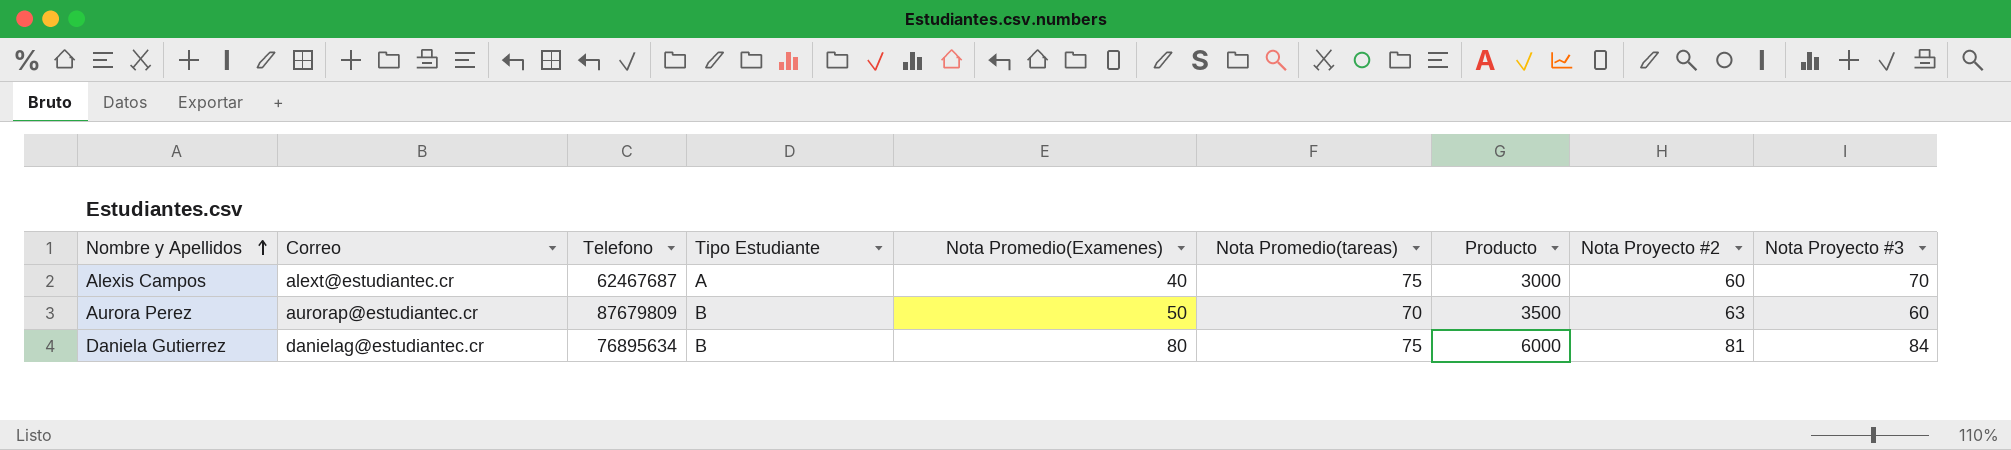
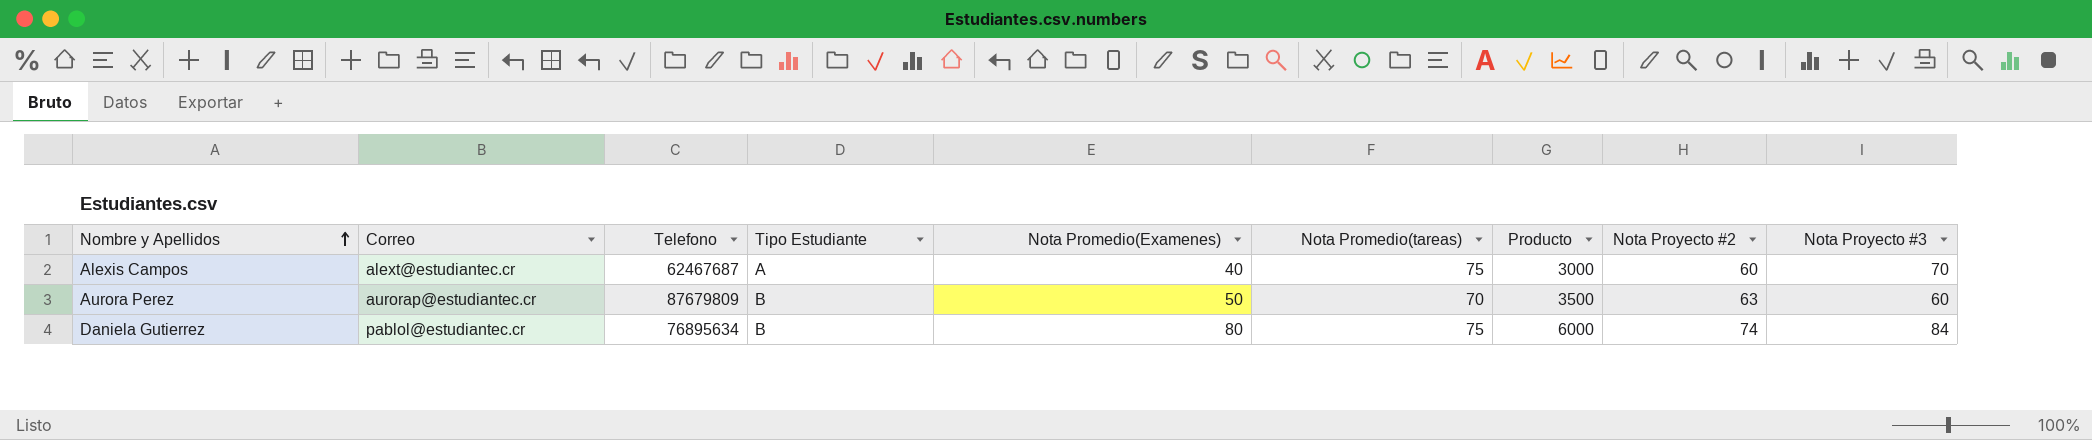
Daniela Gutierrez | Correo: danielag@estudiantec.cr -> pablol@estudiantec.cr
Daniela Gutierrez | Nota Proyecto #2: 81 -> 74

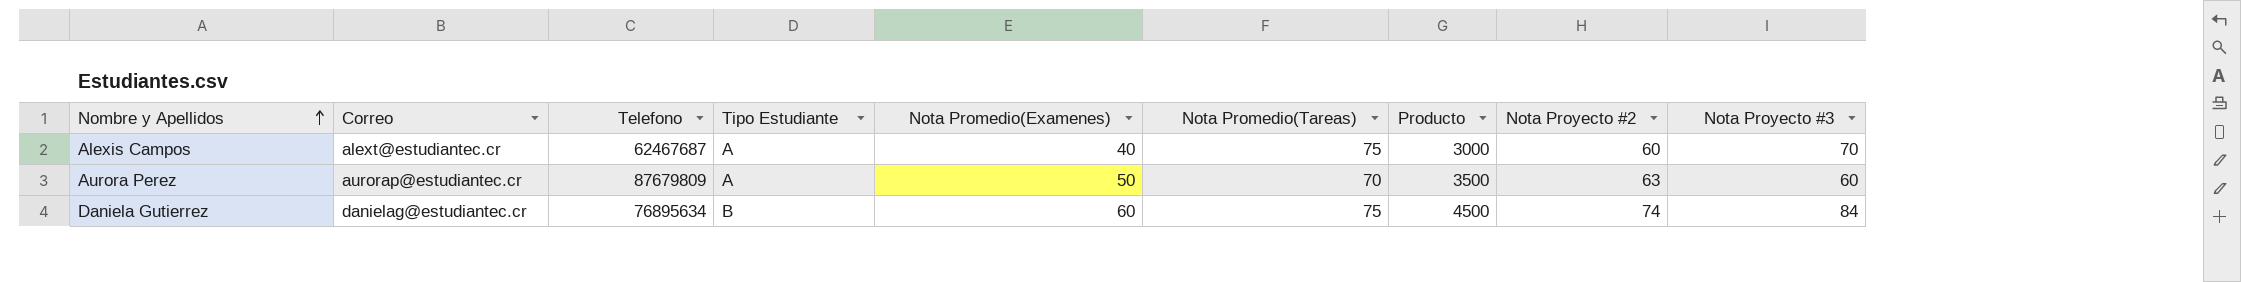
column name: Nota Promedio(tareas) -> Nota Promedio(Tareas)
Aurora Perez | Tipo Estudiante: B -> A
Daniela Gutierrez | Correo: pablol@estudiantec.cr -> danielag@estudiantec.cr
Daniela Gutierrez | Nota Promedio(Examenes): 80 -> 60
Daniela Gutierrez | Producto: 6000 -> 4500

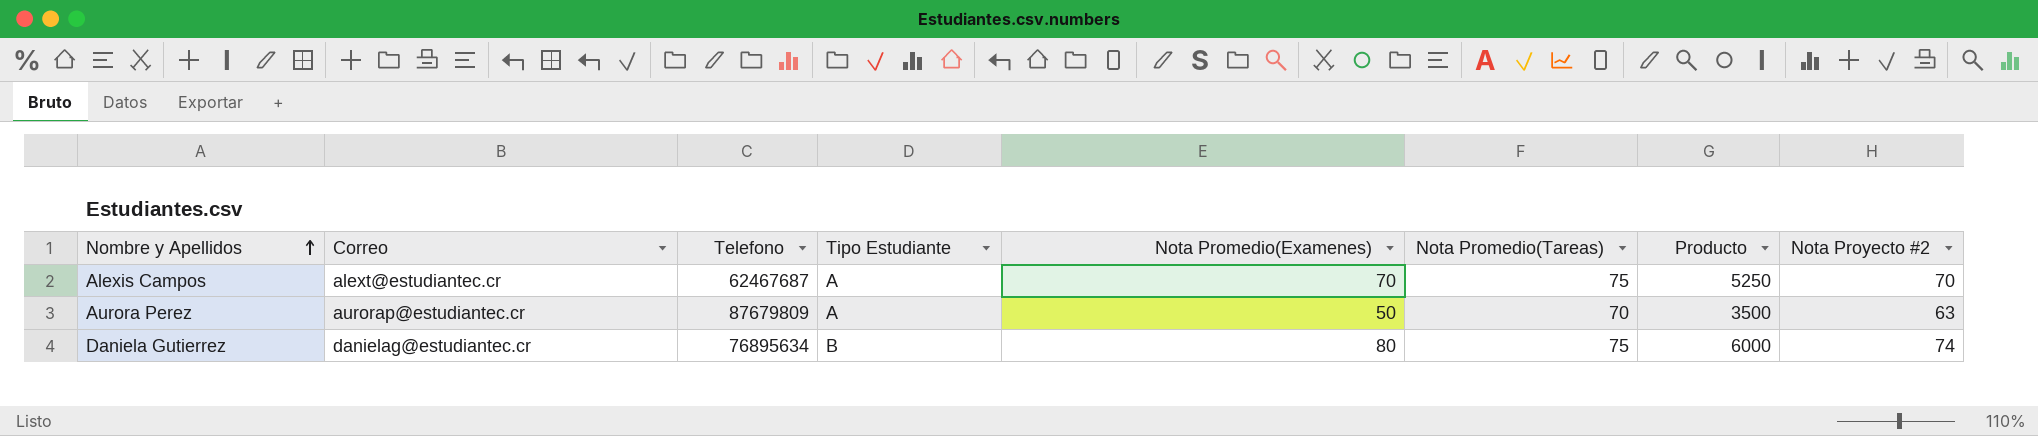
column Nota Proyecto #3 | position: 9 -> none
Alexis Campos | Nota Promedio(Examenes): 40 -> 70
Alexis Campos | Producto: 3000 -> 5250
Alexis Campos | Nota Proyecto #2: 60 -> 70
Daniela Gutierrez | Nota Promedio(Examenes): 60 -> 80
Daniela Gutierrez | Producto: 4500 -> 6000

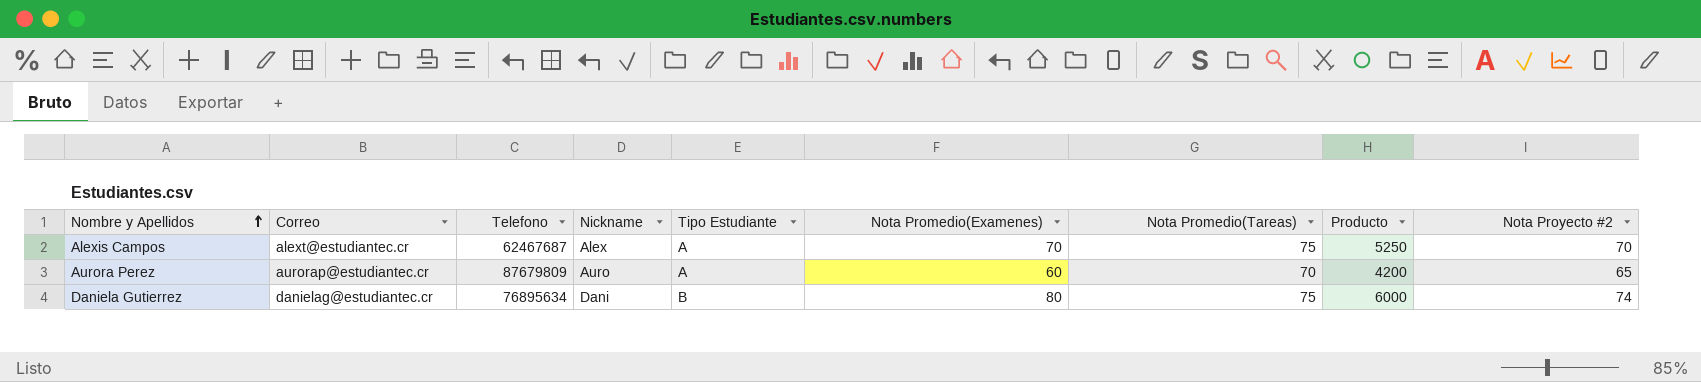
column Nickname | position: none -> 4
Aurora Perez | Nota Promedio(Examenes): 50 -> 60
Aurora Perez | Producto: 3500 -> 4200
Aurora Perez | Nota Proyecto #2: 63 -> 65

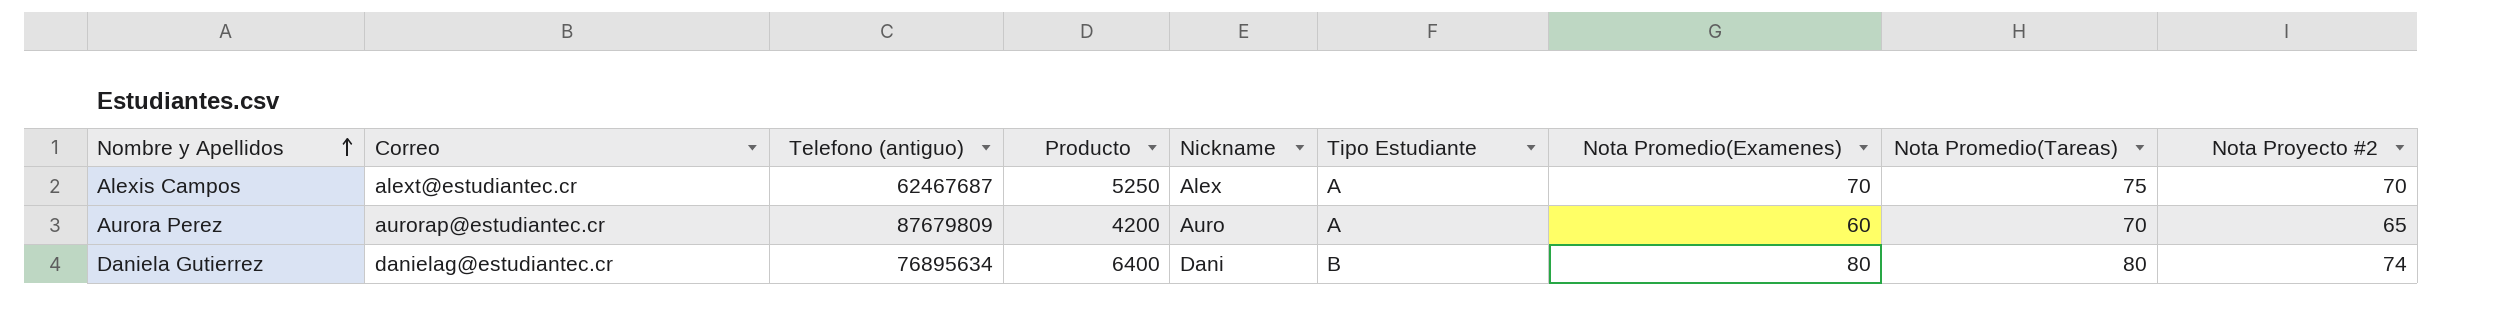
column name: Telefono -> Telefono (antiguo)
column Producto | position: 8 -> 4
Daniela Gutierrez | Producto: 6000 -> 6400
Daniela Gutierrez | Nota Promedio(Tareas): 75 -> 80

